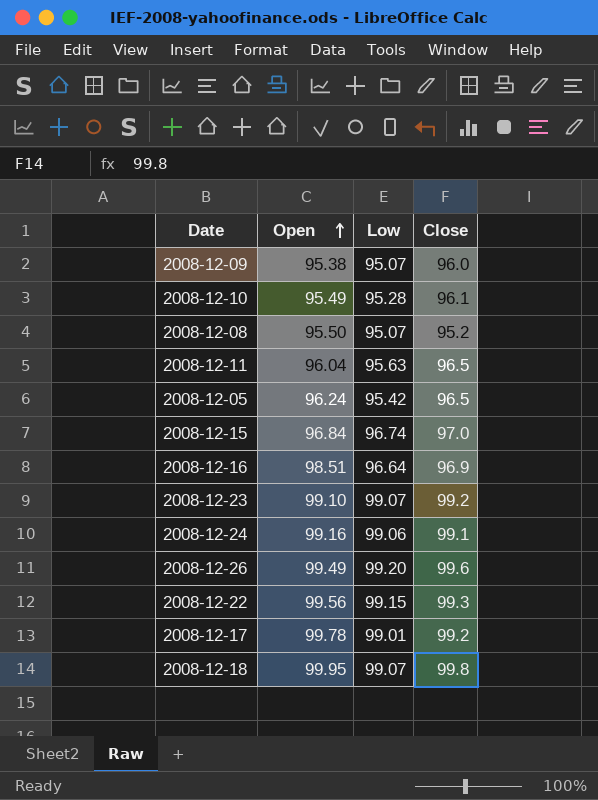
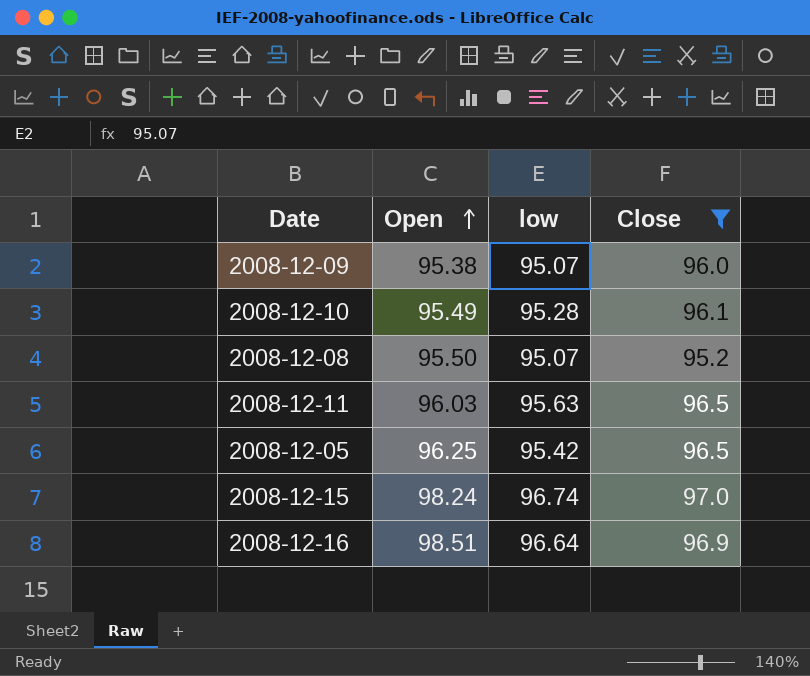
filter: none -> Close <= 97.0
column name: Low -> low
2008-12-11 | Open: 96.04 -> 96.03
2008-12-05 | Open: 96.24 -> 96.25
2008-12-15 | Open: 96.84 -> 98.24

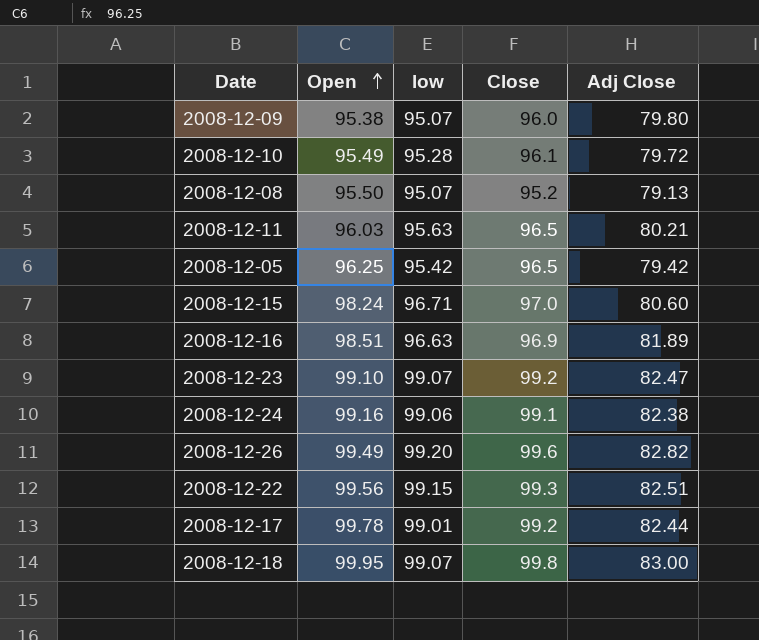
filter: Close <= 97.0 -> none
column Adj Close | position: none -> 5
2008-12-15 | low: 96.74 -> 96.71
2008-12-16 | low: 96.64 -> 96.63

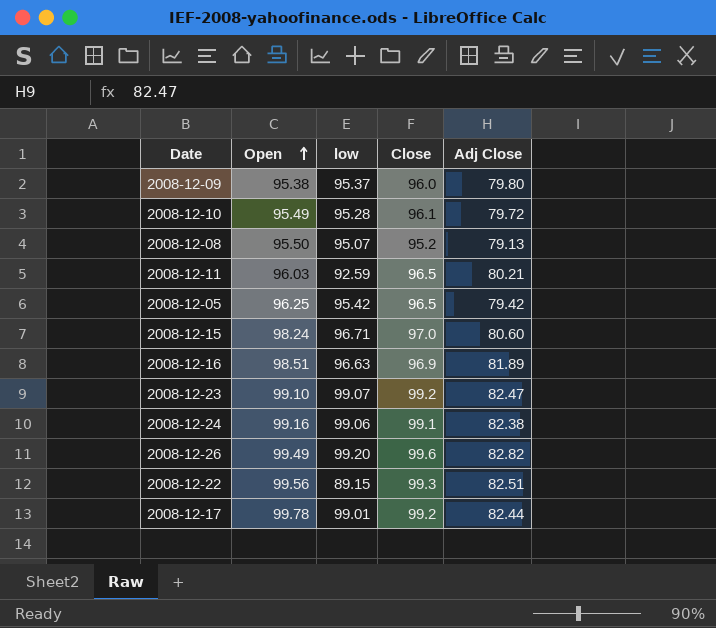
row 2008-12-18: 99.95 | 99.07 | 99.8 | 83.00 -> none
2008-12-09 | low: 95.07 -> 95.37
2008-12-11 | low: 95.63 -> 92.59
2008-12-22 | low: 99.15 -> 89.15

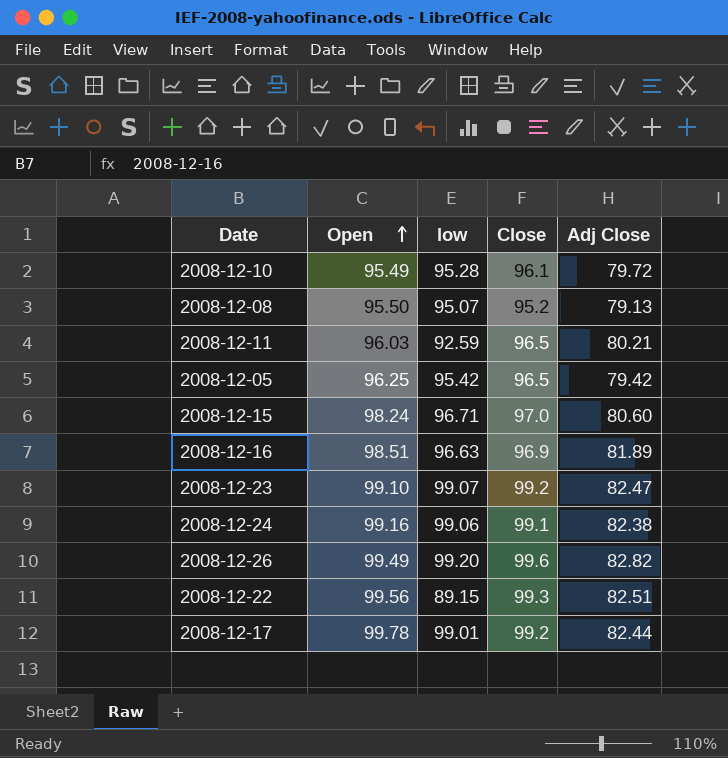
row 2008-12-09: 95.38 | 95.37 | 96.0 | 79.80 -> none

